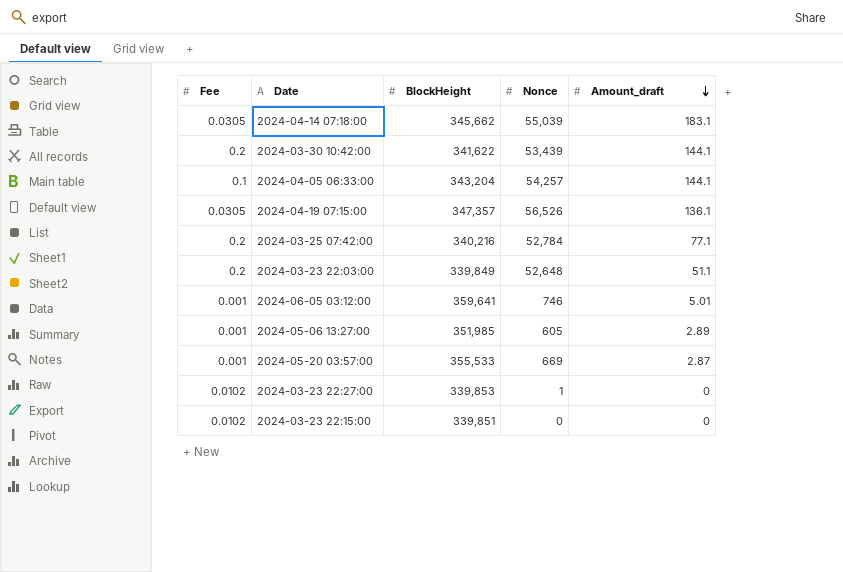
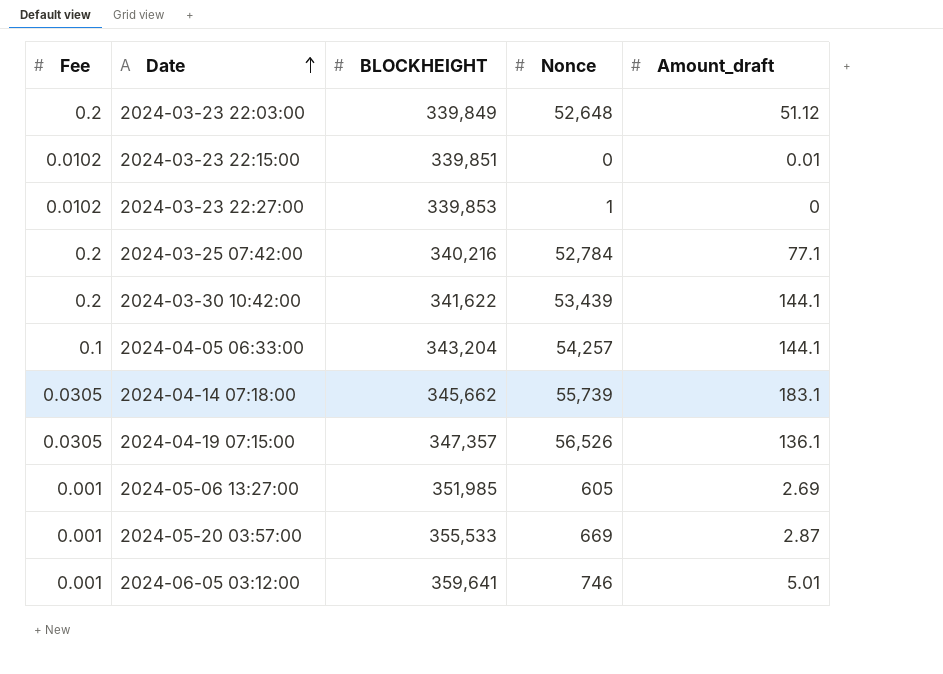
row order: Amount_draft descending -> Date ascending
column name: BlockHeight -> BLOCKHEIGHT
2024-03-23 22:03:00 | Amount_draft: 51.1 -> 51.12
2024-03-23 22:15:00 | Amount_draft: 0 -> 0.01
2024-04-14 07:18:00 | Nonce: 55,039 -> 55,739
2024-05-06 13:27:00 | Amount_draft: 2.89 -> 2.69

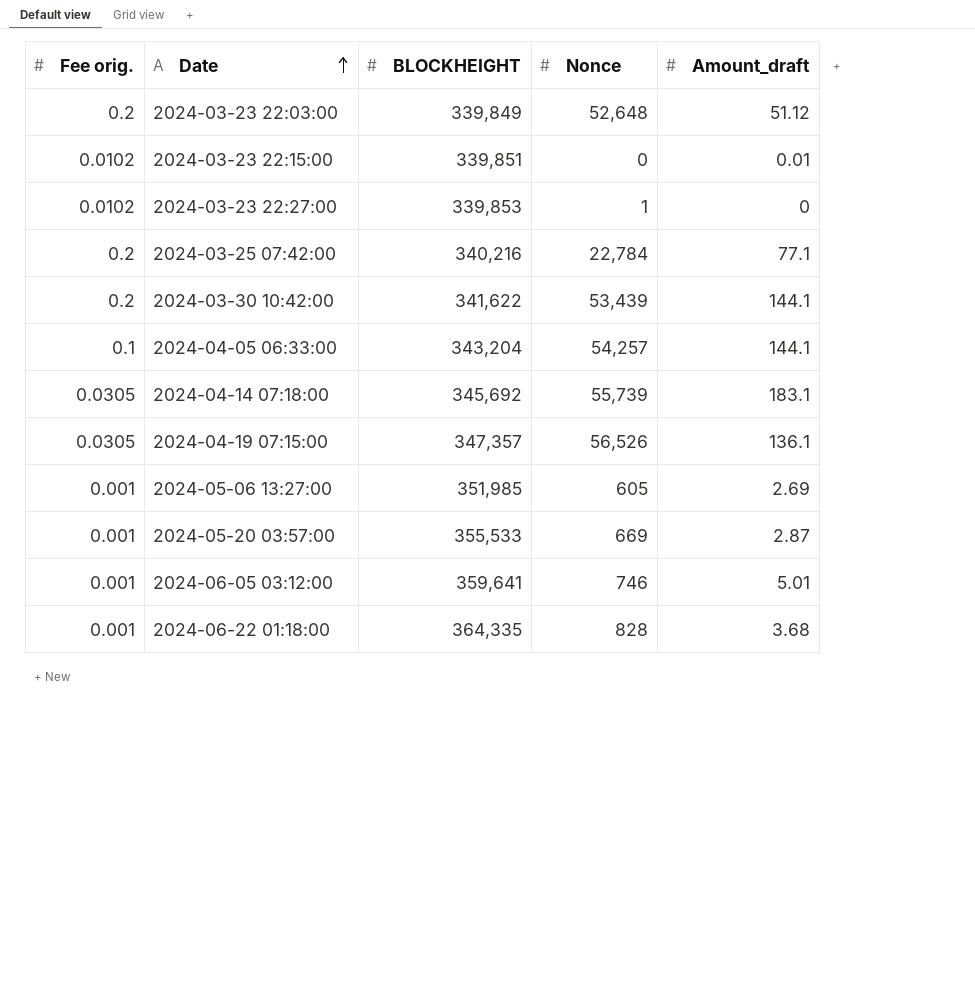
column name: Fee -> Fee orig.
2024-03-25 07:42:00 | Nonce: 52,784 -> 22,784
2024-04-14 07:18:00 | BLOCKHEIGHT: 345,662 -> 345,692
row 2024-06-22 01:18:00: none -> 0.001 | 364,335 | 828 | 3.68

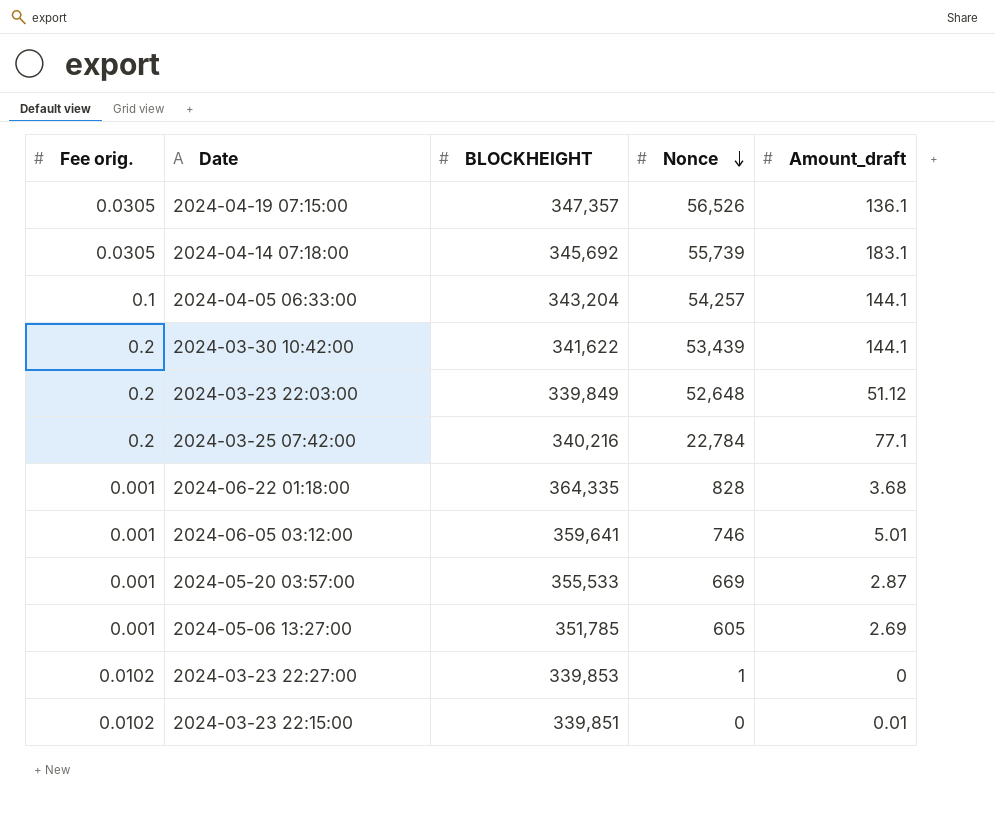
row order: Date ascending -> Nonce descending
2024-05-06 13:27:00 | BLOCKHEIGHT: 351,985 -> 351,785

